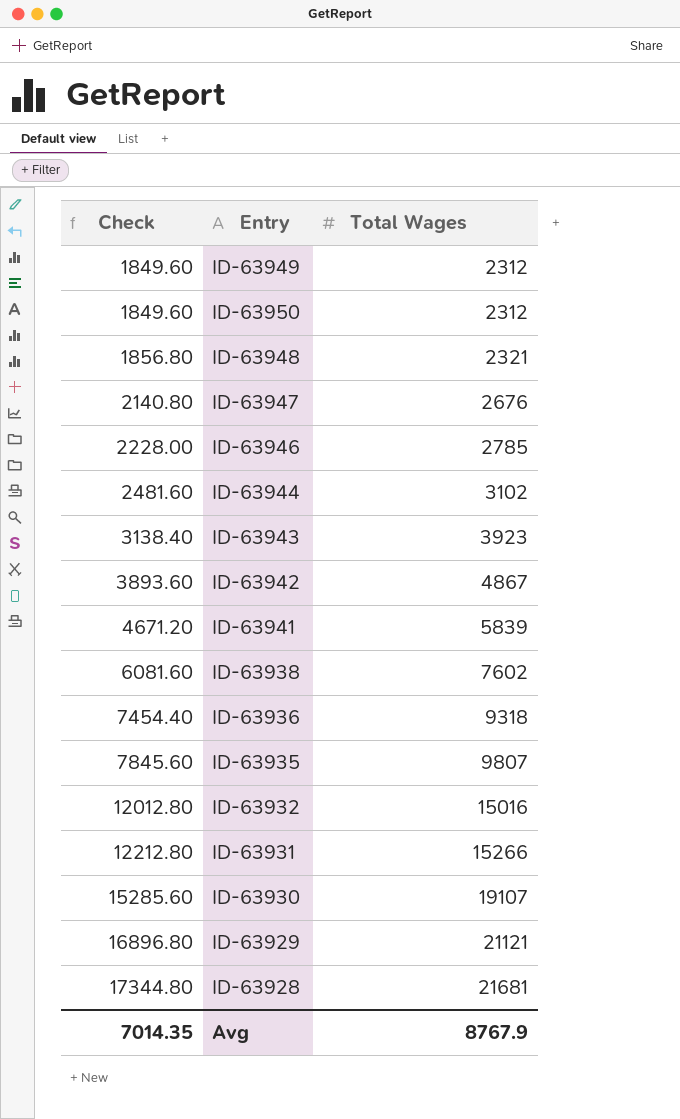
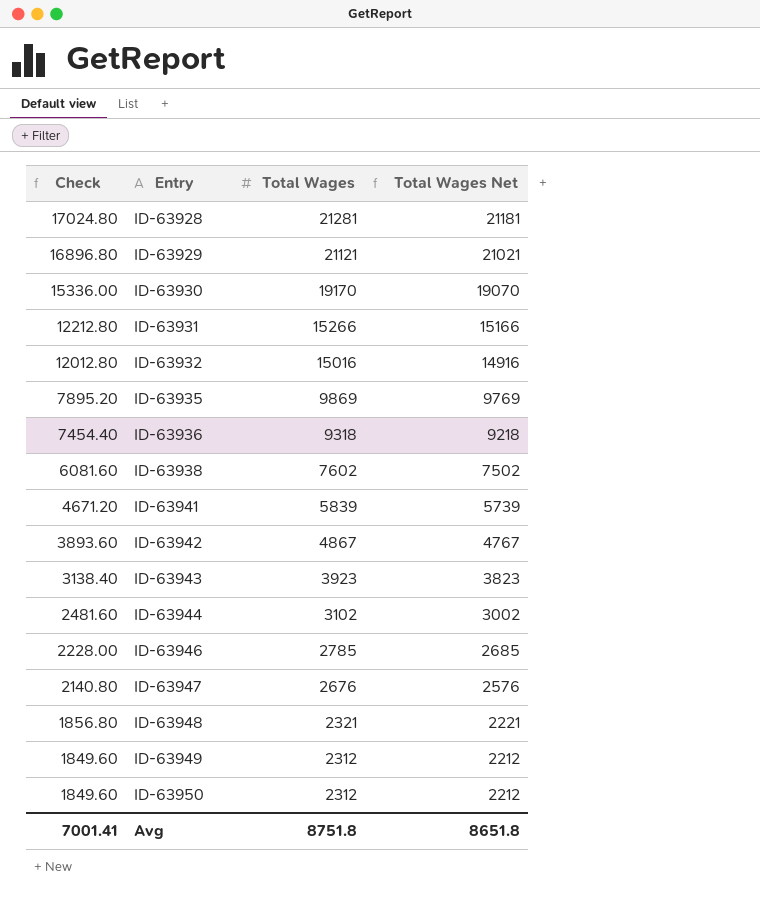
row order: Check ascending -> Check descending
column Total Wages Net | formula: none -> [Total Wages] - 100
ID-63928 | Check: 17344.80 -> 17024.80
ID-63928 | Total Wages: 21681 -> 21281
ID-63930 | Check: 15285.60 -> 15336.00
ID-63930 | Total Wages: 19107 -> 19170
ID-63935 | Check: 7845.60 -> 7895.20
ID-63935 | Total Wages: 9807 -> 9869
Avg | Check: 7014.35 -> 7001.41
Avg | Total Wages: 8767.9 -> 8751.8

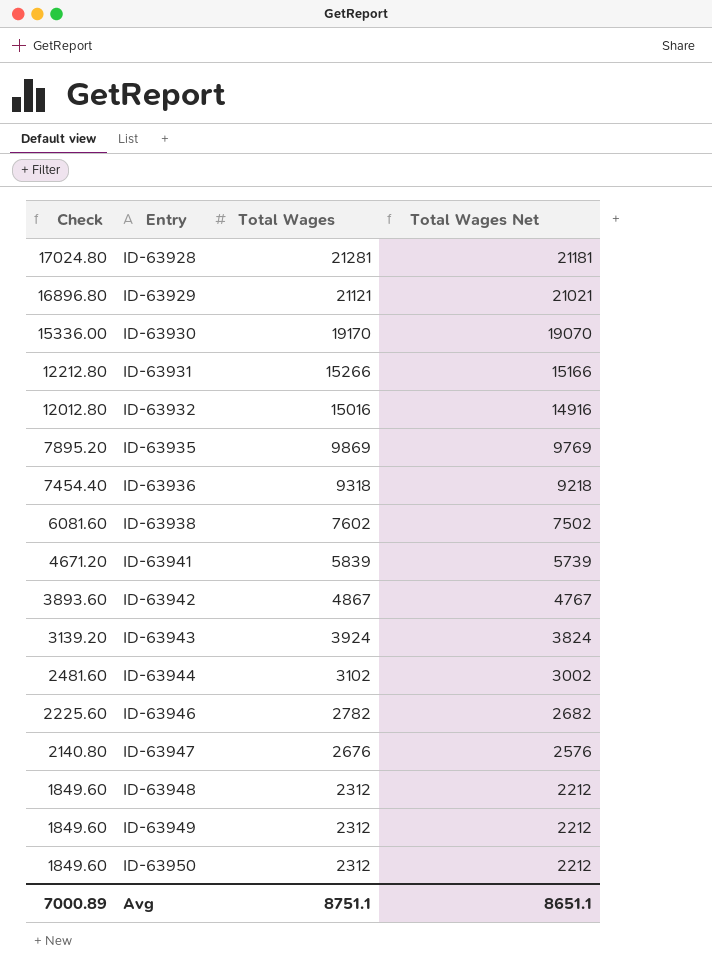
ID-63943 | Check: 3138.40 -> 3139.20
ID-63943 | Total Wages: 3923 -> 3924
ID-63943 | Total Wages Net: 3823 -> 3824
ID-63946 | Check: 2228.00 -> 2225.60
ID-63946 | Total Wages: 2785 -> 2782
ID-63946 | Total Wages Net: 2685 -> 2682
ID-63948 | Check: 1856.80 -> 1849.60
ID-63948 | Total Wages: 2321 -> 2312
ID-63948 | Total Wages Net: 2221 -> 2212
Avg | Check: 7001.41 -> 7000.89
Avg | Total Wages: 8751.8 -> 8751.1
Avg | Total Wages Net: 8651.8 -> 8651.1

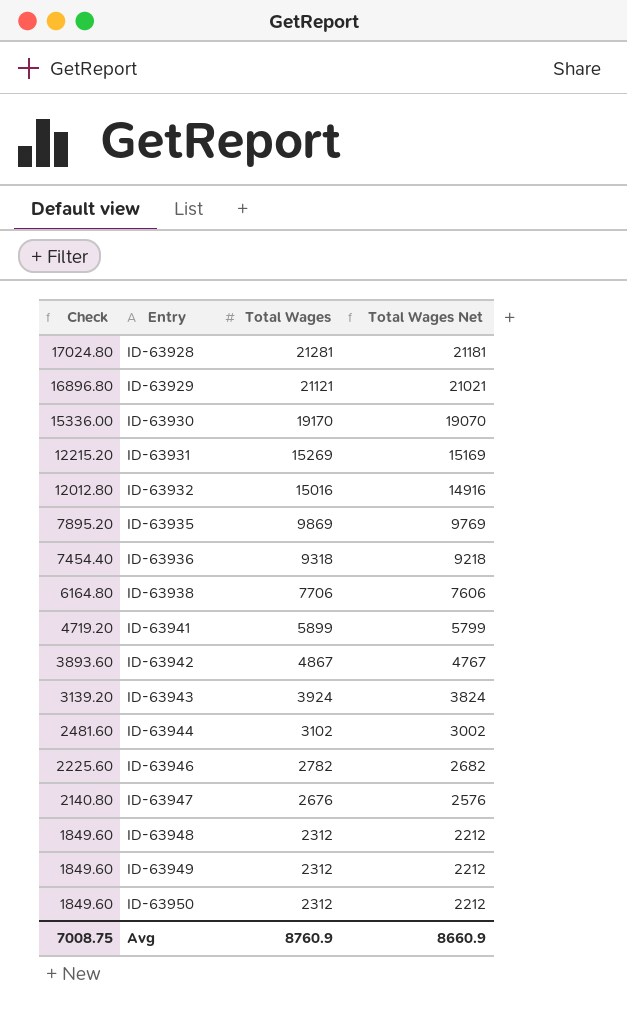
ID-63931 | Check: 12212.80 -> 12215.20
ID-63931 | Total Wages: 15266 -> 15269
ID-63931 | Total Wages Net: 15166 -> 15169
ID-63938 | Check: 6081.60 -> 6164.80
ID-63938 | Total Wages: 7602 -> 7706
ID-63938 | Total Wages Net: 7502 -> 7606
ID-63941 | Check: 4671.20 -> 4719.20
ID-63941 | Total Wages: 5839 -> 5899
ID-63941 | Total Wages Net: 5739 -> 5799
Avg | Check: 7000.89 -> 7008.75
Avg | Total Wages: 8751.1 -> 8760.9
Avg | Total Wages Net: 8651.1 -> 8660.9

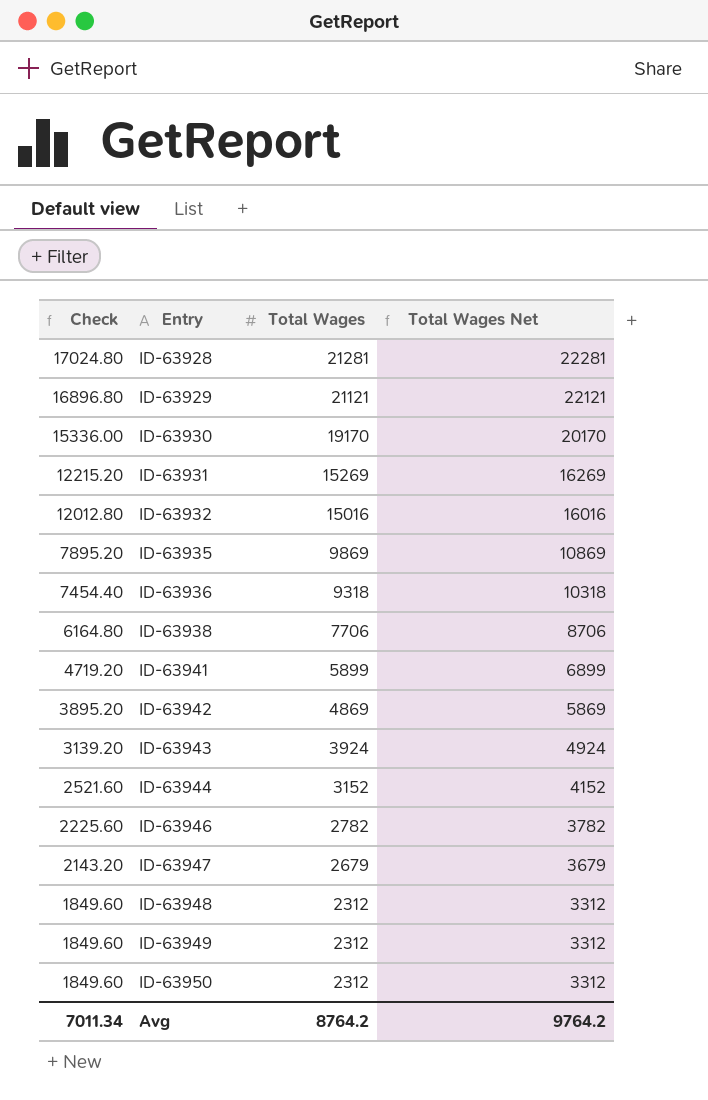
column Total Wages Net | formula: [Total Wages] - 100 -> [Total Wages] + 1000
ID-63942 | Check: 3893.60 -> 3895.20
ID-63942 | Total Wages: 4867 -> 4869
ID-63944 | Check: 2481.60 -> 2521.60
ID-63944 | Total Wages: 3102 -> 3152
ID-63947 | Check: 2140.80 -> 2143.20
ID-63947 | Total Wages: 2676 -> 2679
Avg | Check: 7008.75 -> 7011.34
Avg | Total Wages: 8760.9 -> 8764.2
Avg | Total Wages Net: 8660.9 -> 9764.2

